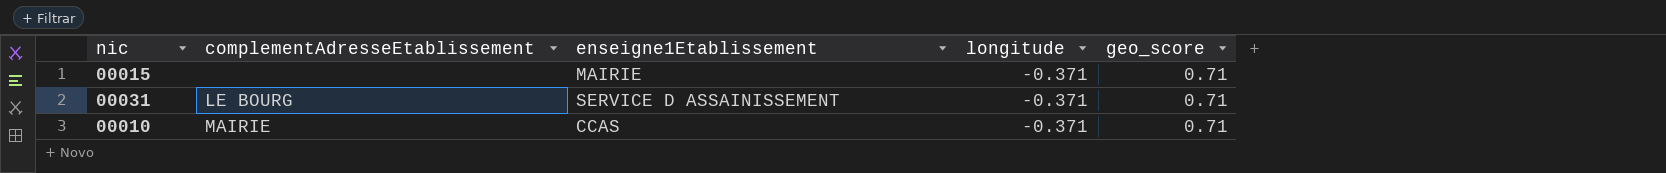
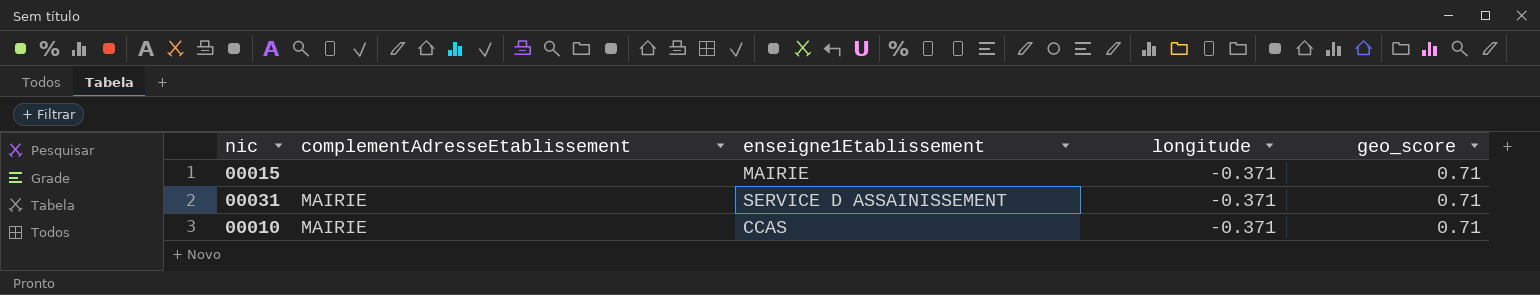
00031 | complementAdresseEtablissement: LE BOURG -> MAIRIE

